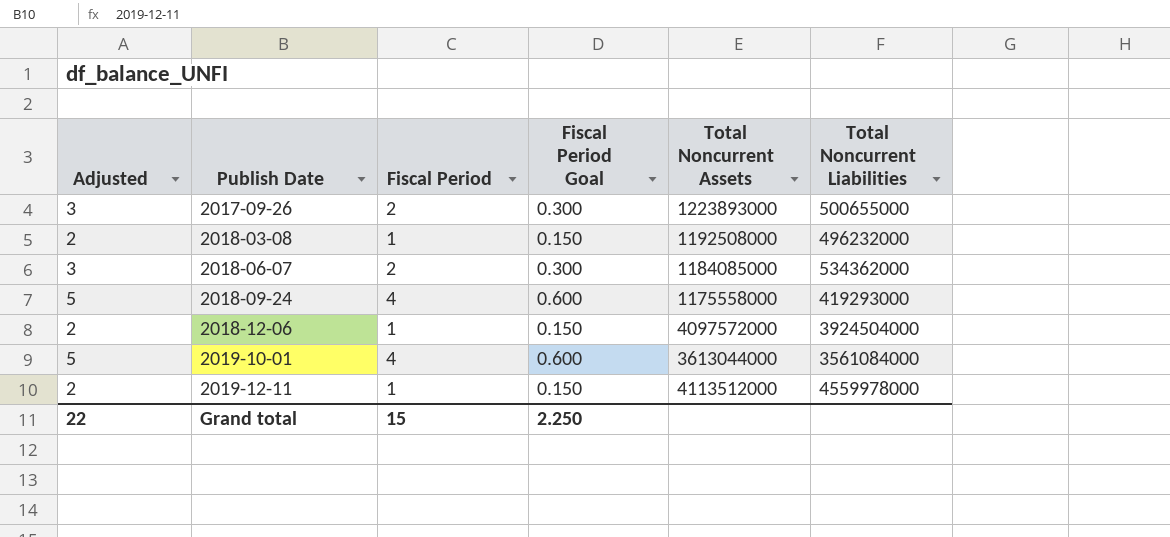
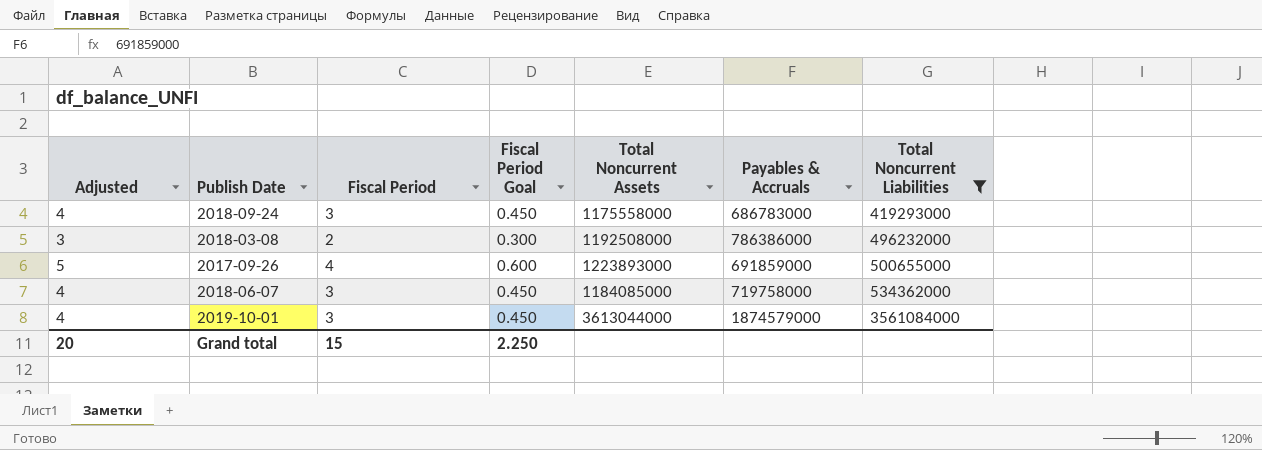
filter: none -> Total Noncurrent Liabilities <= 3561084000
row order: Publish Date ascending -> Total Noncurrent Liabilities ascending
column Payables & Accruals | position: none -> 6
2018-09-24 | Adjusted: 5 -> 4
2018-09-24 | Fiscal Period: 4 -> 3
2018-09-24 | Fiscal Period Goal: 0.600 -> 0.450
2018-03-08 | Adjusted: 2 -> 3
2018-03-08 | Fiscal Period: 1 -> 2
2018-03-08 | Fiscal Period Goal: 0.150 -> 0.300
2017-09-26 | Adjusted: 3 -> 5
2017-09-26 | Fiscal Period: 2 -> 4
2017-09-26 | Fiscal Period Goal: 0.300 -> 0.600
2018-06-07 | Adjusted: 3 -> 4
2018-06-07 | Fiscal Period: 2 -> 3
2018-06-07 | Fiscal Period Goal: 0.300 -> 0.450
2019-10-01 | Adjusted: 5 -> 4
2019-10-01 | Fiscal Period: 4 -> 3
2019-10-01 | Fiscal Period Goal: 0.600 -> 0.450
Grand total | Adjusted: 22 -> 20

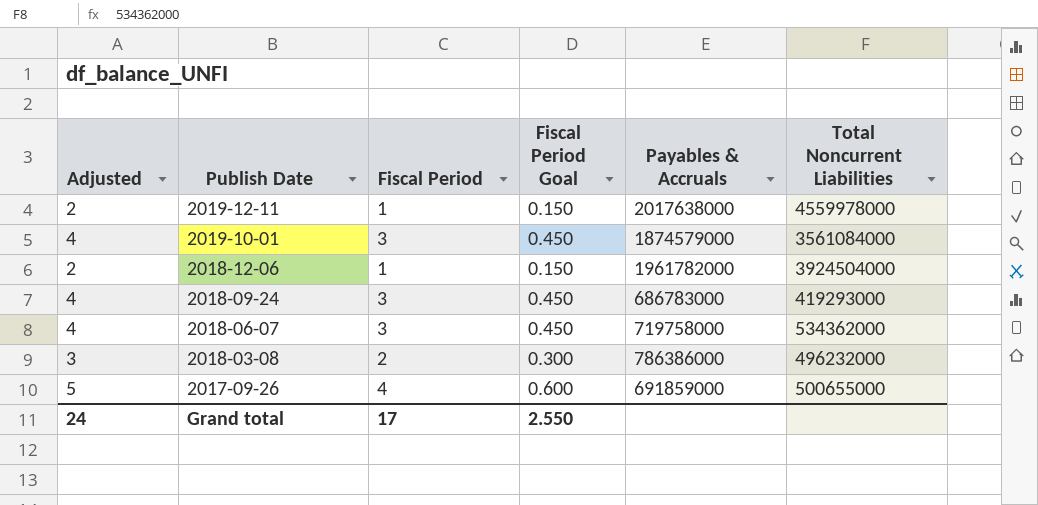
filter: Total Noncurrent Liabilities <= 3561084000 -> none
row order: Total Noncurrent Liabilities ascending -> Publish Date descending
column Total Noncurrent Assets | position: 5 -> none
Grand total | Adjusted: 20 -> 24
Grand total | Fiscal Period: 15 -> 17
Grand total | Fiscal Period Goal: 2.250 -> 2.550

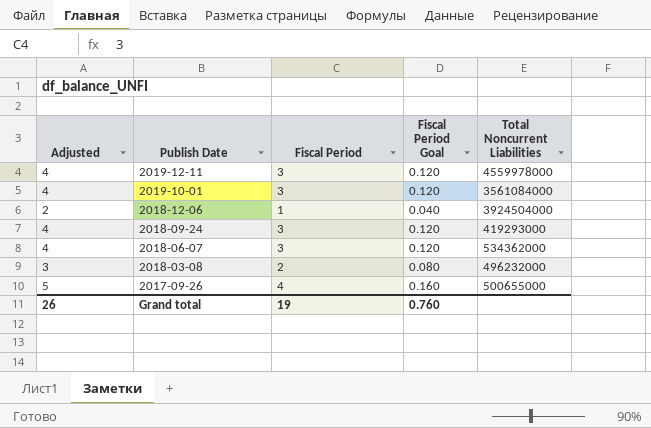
column Payables & Accruals | position: 5 -> none
column Fiscal Period Goal | formula: [Fiscal Period] * 0.15 -> [Fiscal Period] * 0.04
2019-12-11 | Adjusted: 2 -> 4
2019-12-11 | Fiscal Period: 1 -> 3
Grand total | Adjusted: 24 -> 26
Grand total | Fiscal Period: 17 -> 19
Grand total | Fiscal Period Goal: 2.550 -> 0.760

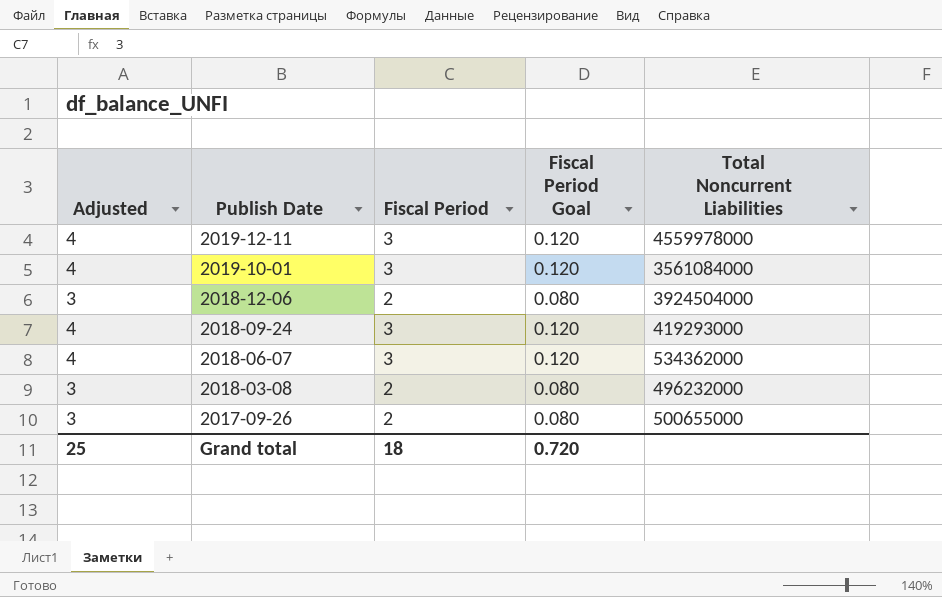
2018-12-06 | Adjusted: 2 -> 3
2018-12-06 | Fiscal Period: 1 -> 2
2018-12-06 | Fiscal Period Goal: 0.040 -> 0.080
2017-09-26 | Adjusted: 5 -> 3
2017-09-26 | Fiscal Period: 4 -> 2
2017-09-26 | Fiscal Period Goal: 0.160 -> 0.080
Grand total | Adjusted: 26 -> 25
Grand total | Fiscal Period: 19 -> 18
Grand total | Fiscal Period Goal: 0.760 -> 0.720

